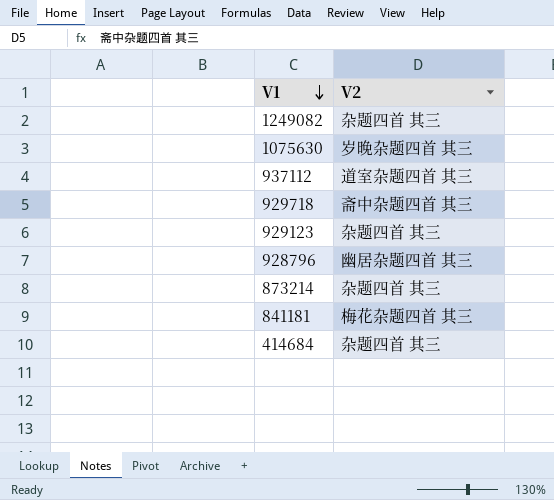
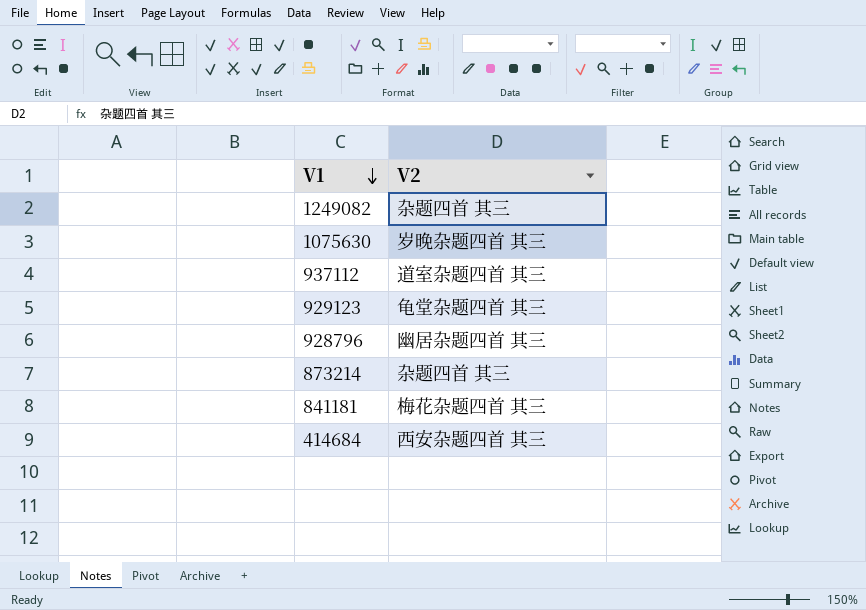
row 929718: 斋中杂题四首 其三 -> none
929123 | V2: 杂题四首 其三 -> 龟堂杂题四首 其三
414684 | V2: 杂题四首 其三 -> 西安杂题四首 其三

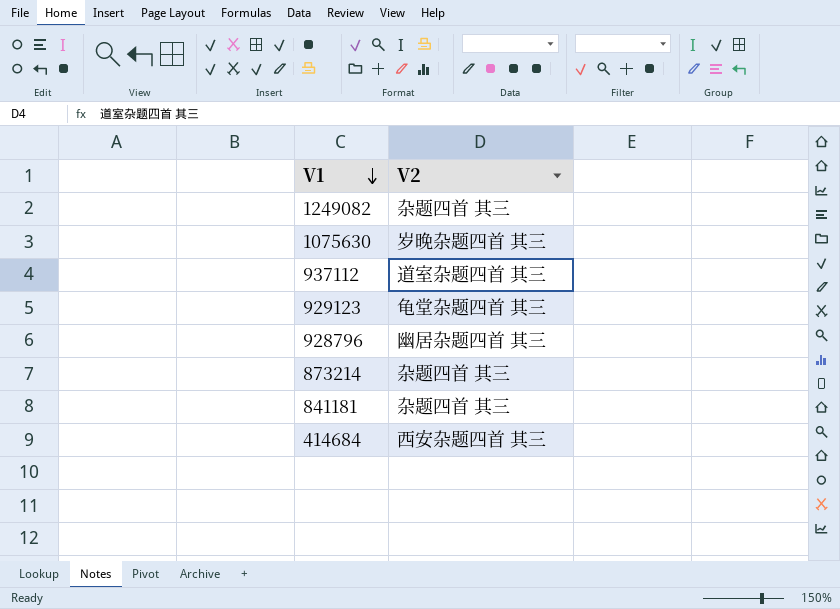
841181 | V2: 梅花杂题四首 其三 -> 杂题四首 其三

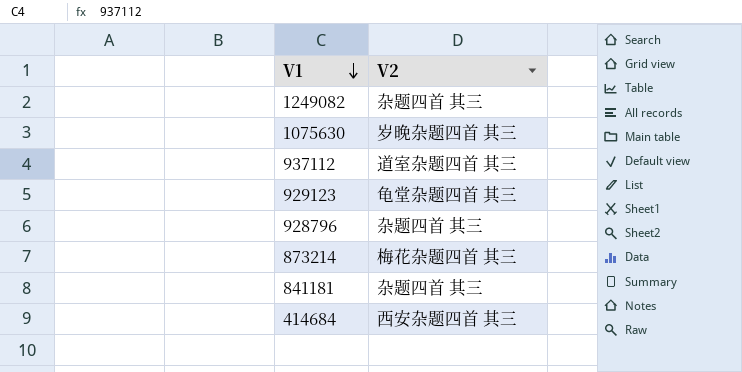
928796 | V2: 幽居杂题四首 其三 -> 杂题四首 其三
873214 | V2: 杂题四首 其三 -> 梅花杂题四首 其三

